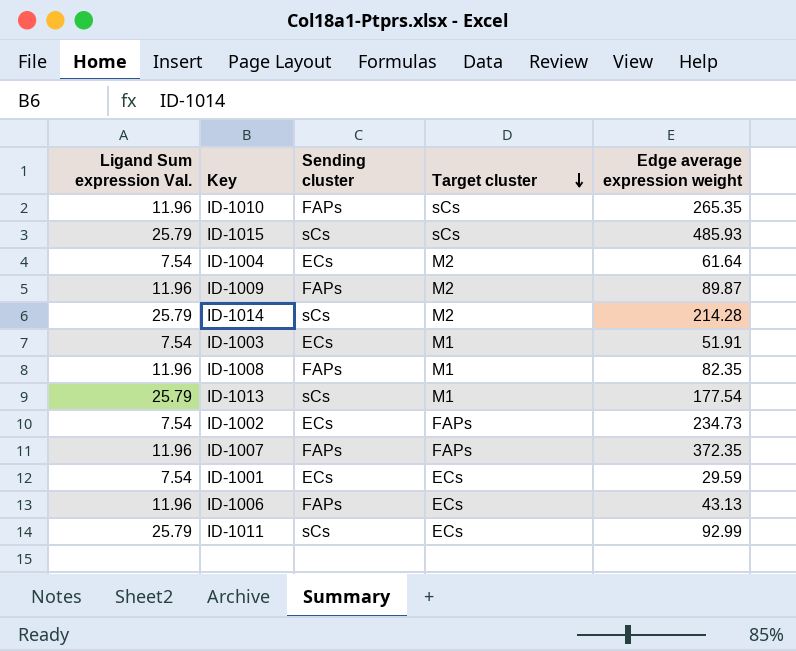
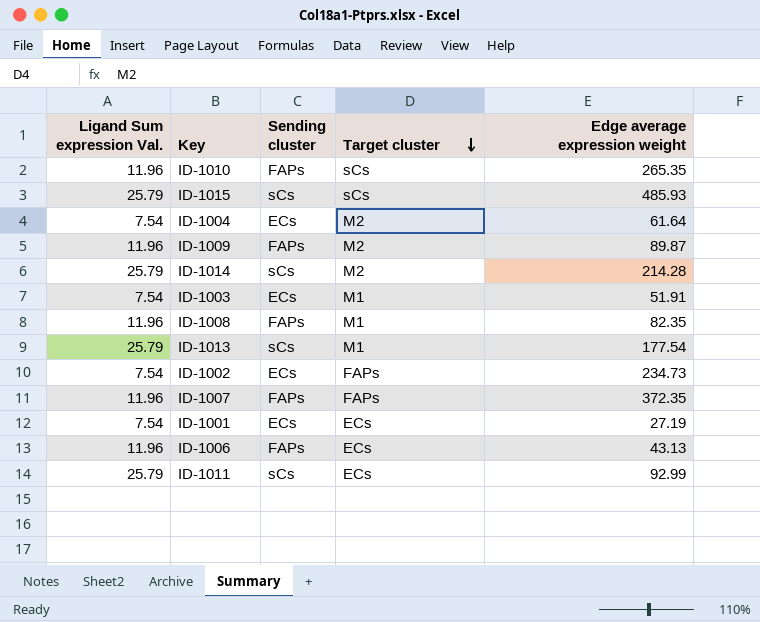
ID-1001 | Edge average expression weight: 29.59 -> 27.19

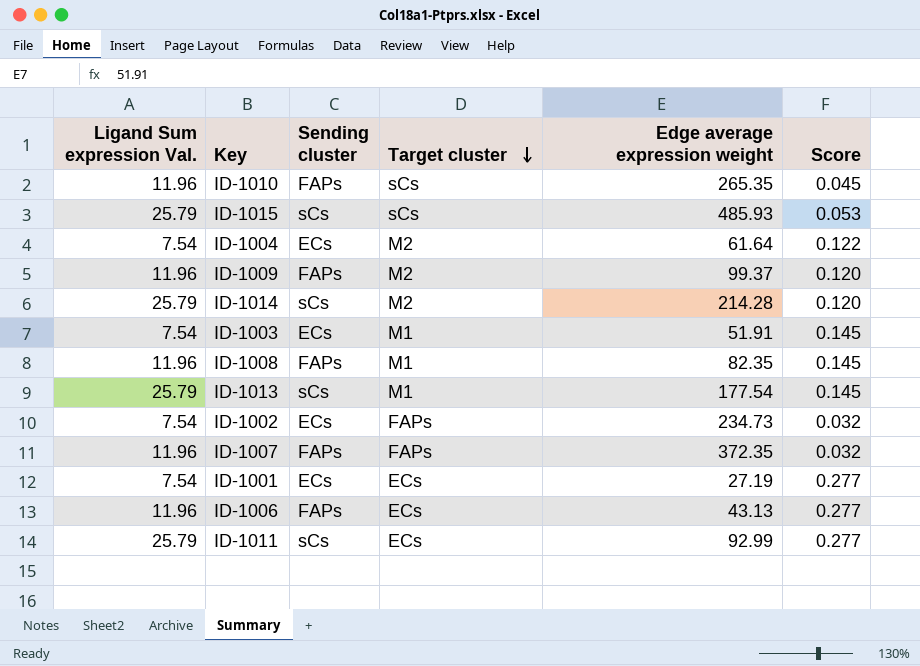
column Score | formula: none -> [Ligand Sum expression Val.] / [Edge average expression weight]
ID-1009 | Edge average expression weight: 89.87 -> 99.37

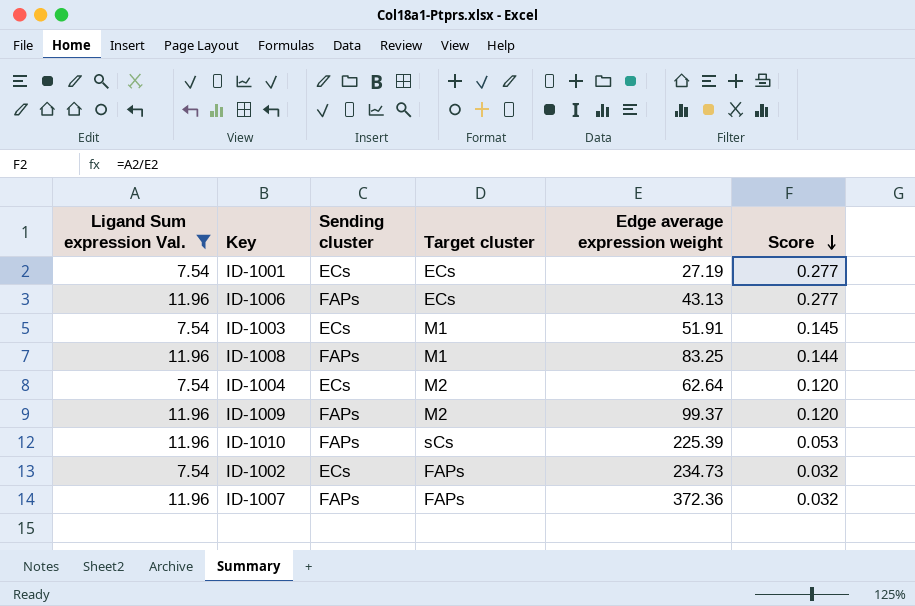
filter: none -> Ligand Sum expression Val. != 25.79
row order: Target cluster descending -> Score descending
ID-1008 | Edge average expression weight: 82.35 -> 83.25
ID-1008 | Score: 0.145 -> 0.144
ID-1004 | Edge average expression weight: 61.64 -> 62.64
ID-1004 | Score: 0.122 -> 0.120
ID-1010 | Edge average expression weight: 265.35 -> 225.39
ID-1010 | Score: 0.045 -> 0.053
ID-1007 | Edge average expression weight: 372.35 -> 372.36

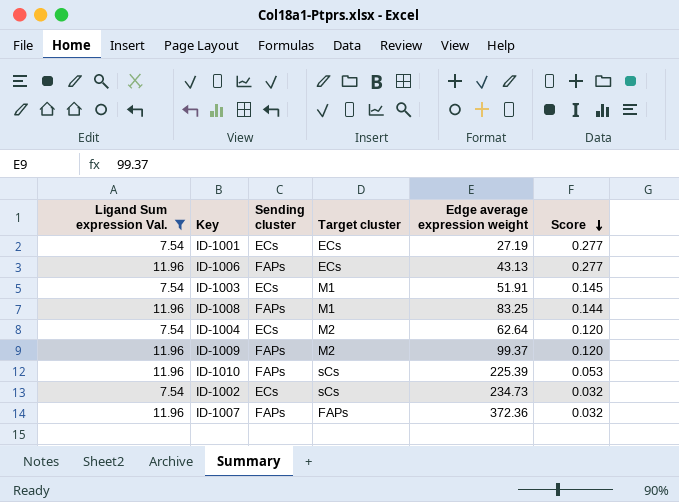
ID-1002 | Target cluster: FAPs -> sCs

